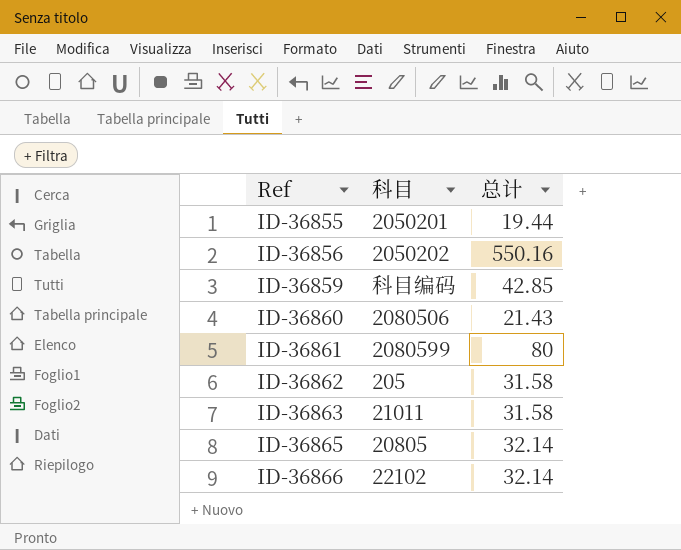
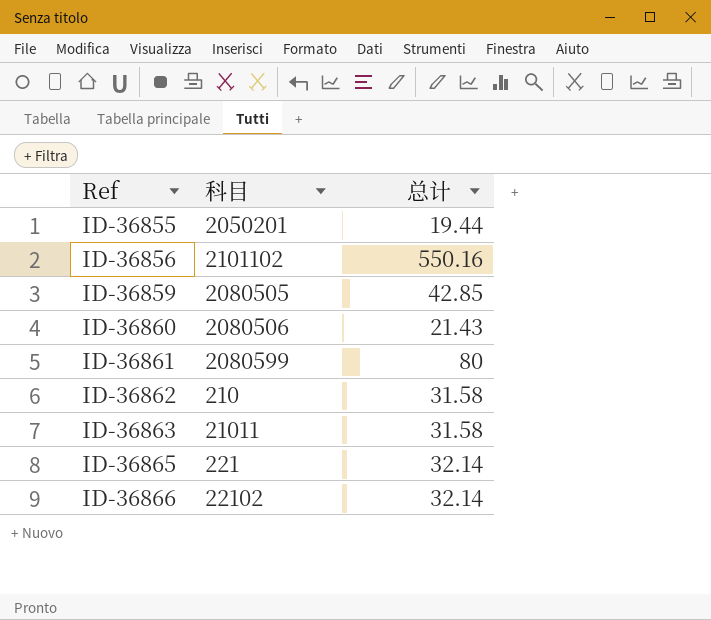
ID-36856 | 科目: 2050202 -> 2101102
ID-36859 | 科目: 科目编码 -> 2080505
ID-36862 | 科目: 205 -> 210
ID-36865 | 科目: 20805 -> 221

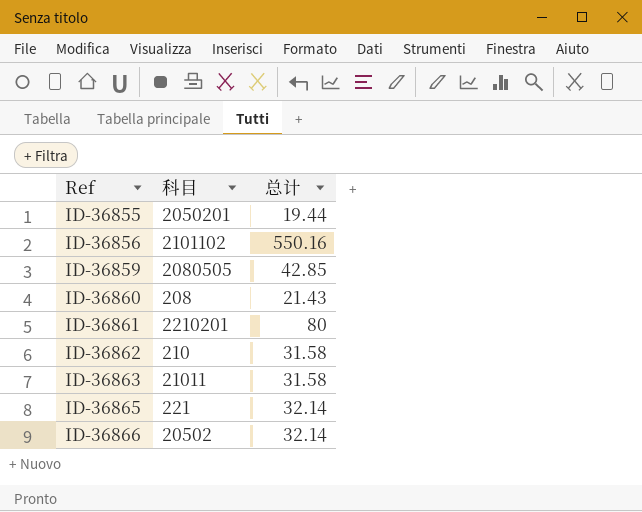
ID-36860 | 科目: 2080506 -> 208
ID-36861 | 科目: 2080599 -> 2210201
ID-36866 | 科目: 22102 -> 20502

